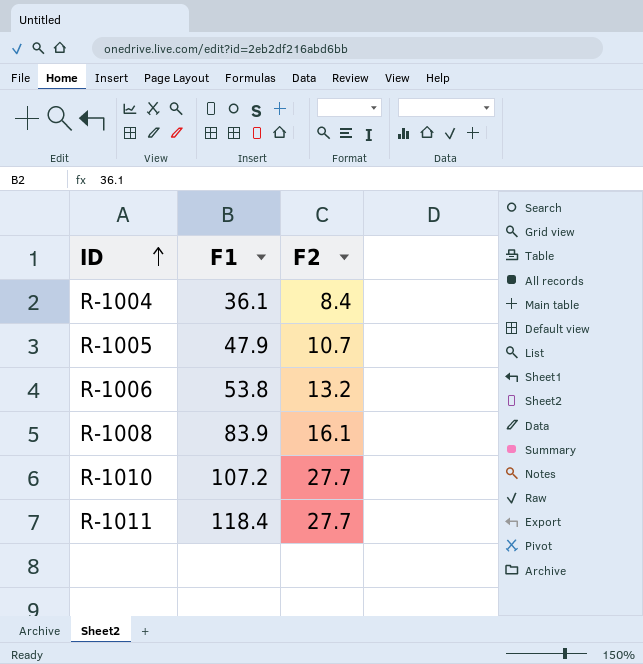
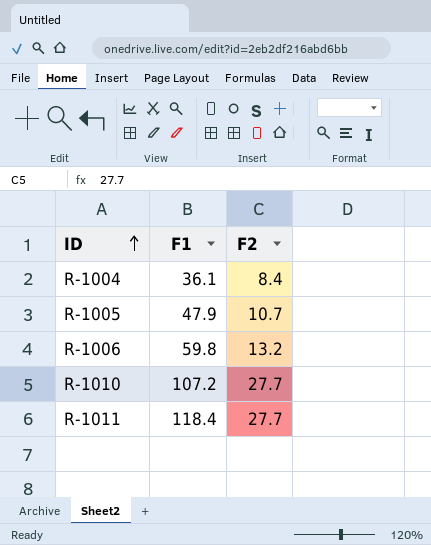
row R-1008: 83.9 | 16.1 -> none
R-1006 | F1: 53.8 -> 59.8

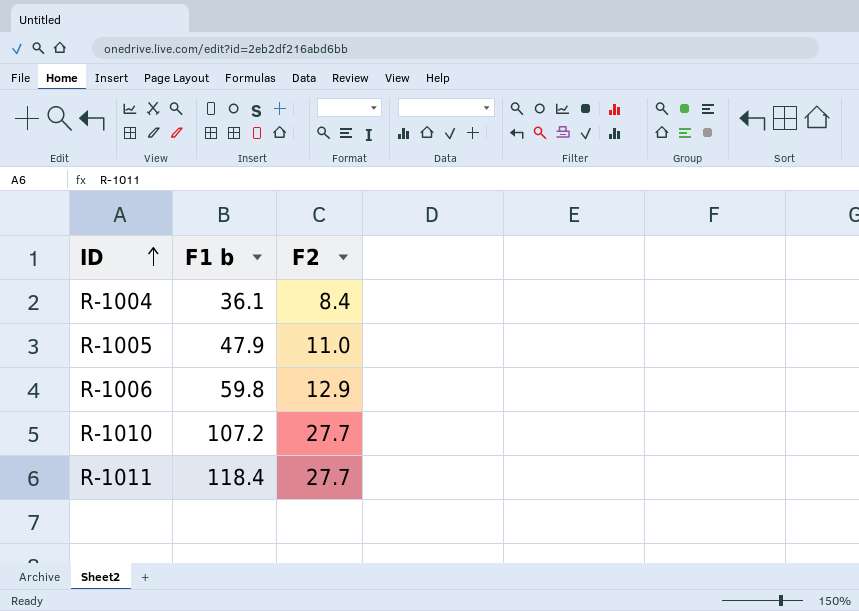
column name: F1 -> F1 b
R-1005 | F2: 10.7 -> 11.0
R-1006 | F2: 13.2 -> 12.9

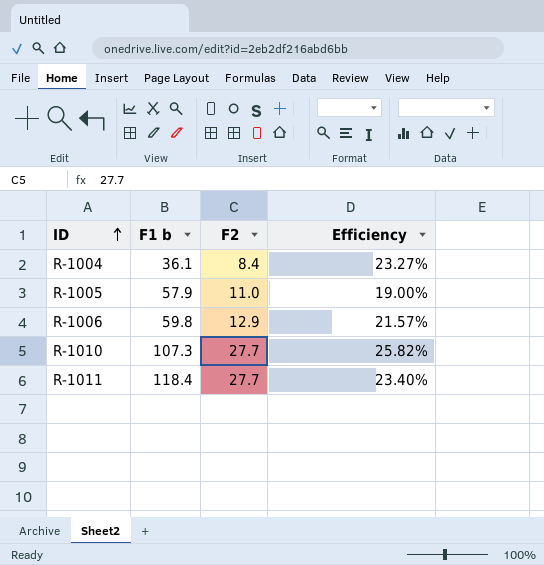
column Efficiency | formula: none -> [F2] / [F1 b]
R-1005 | F1 b: 47.9 -> 57.9
R-1010 | F1 b: 107.2 -> 107.3

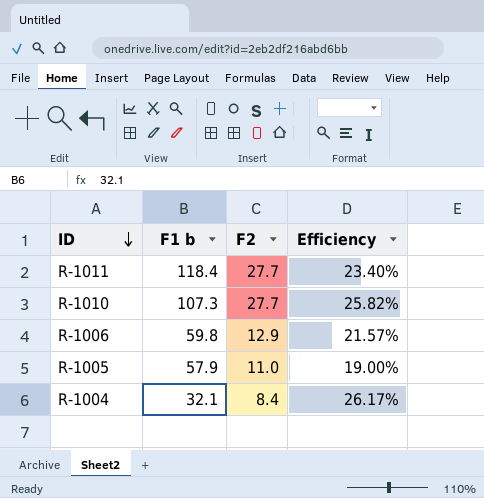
row order: ID ascending -> ID descending
R-1004 | F1 b: 36.1 -> 32.1
R-1004 | Efficiency: 23.27% -> 26.17%

